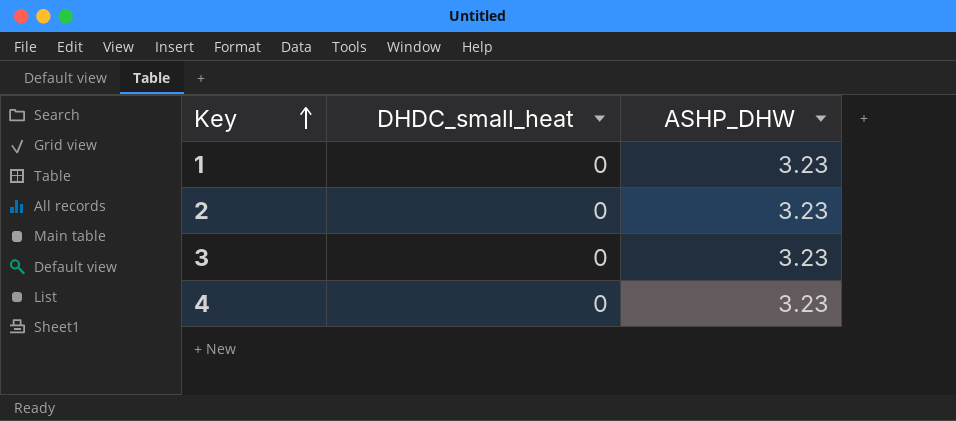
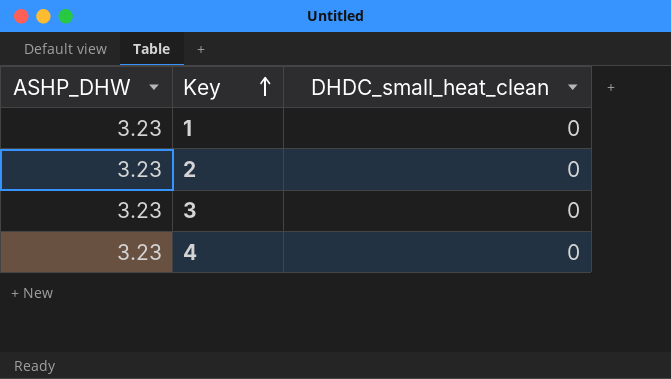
column ASHP_DHW | position: 3 -> 1
column name: DHDC_small_heat -> DHDC_small_heat_clean

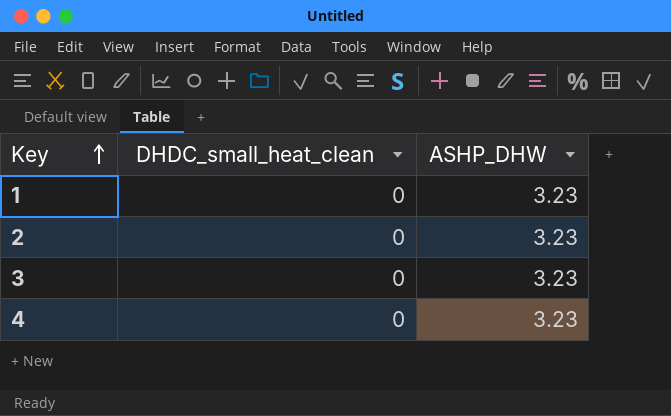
column ASHP_DHW | position: 1 -> 3

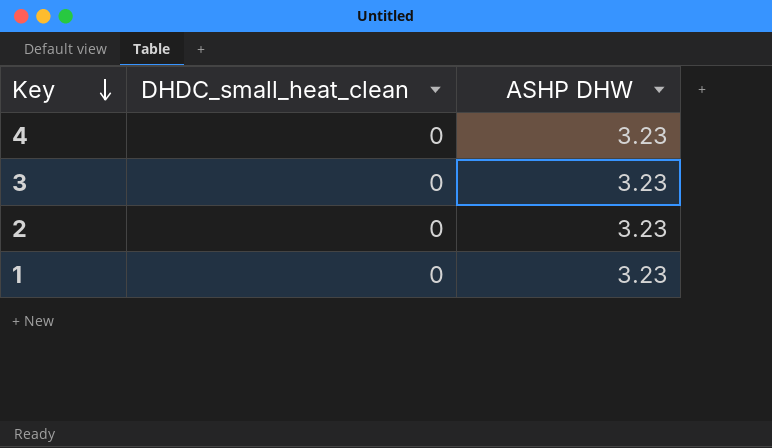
row order: Key ascending -> Key descending
column name: ASHP_DHW -> ASHP DHW

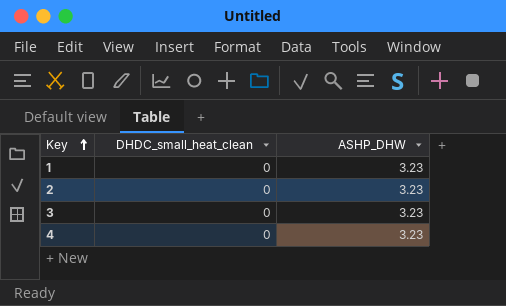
row order: Key descending -> Key ascending
column name: ASHP DHW -> ASHP_DHW

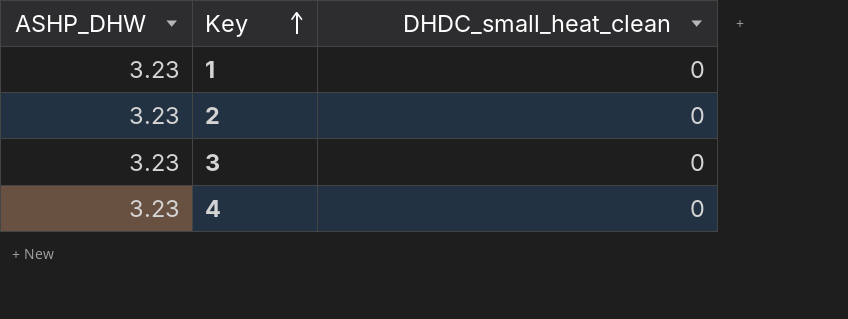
column ASHP_DHW | position: 3 -> 1

